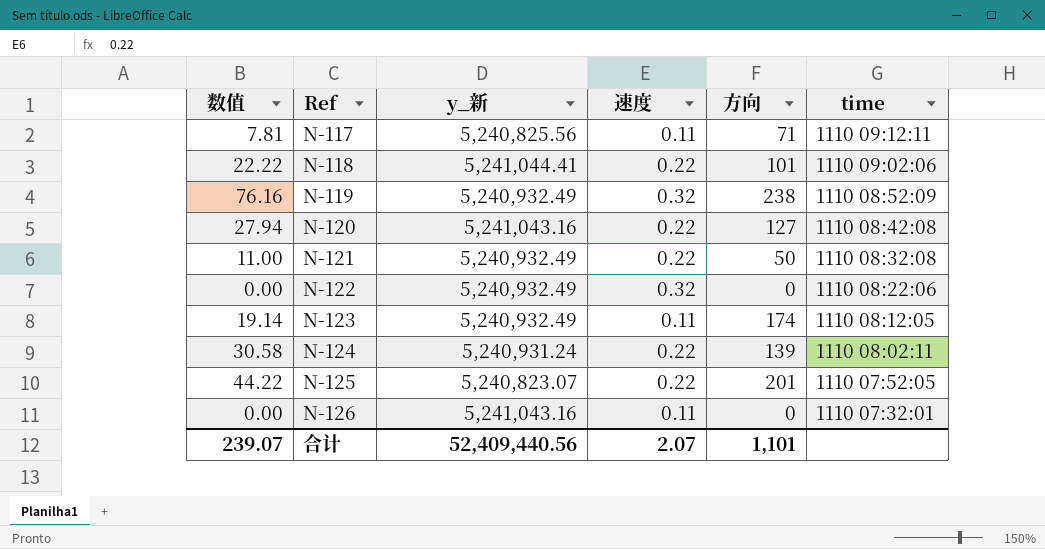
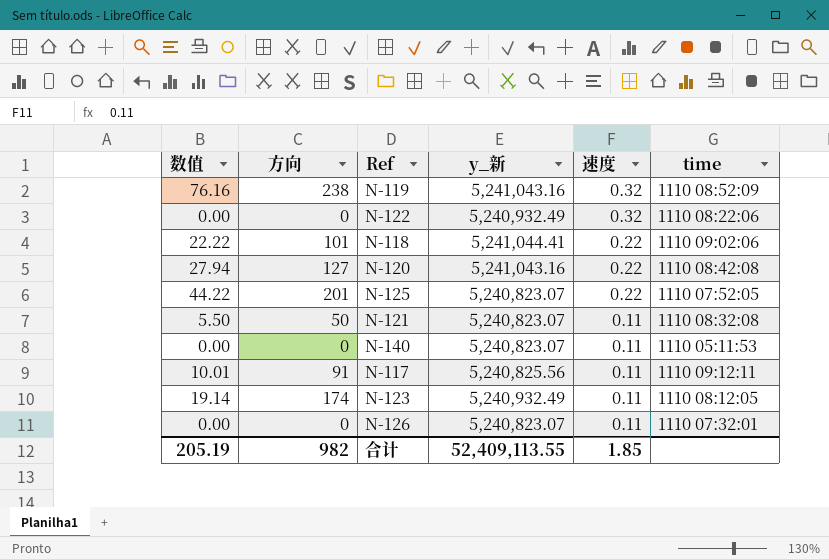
row order: Ref ascending -> 速度 descending
column 方向 | position: 5 -> 2
row N-124: 30.58 | 5,240,931.24 | 0.22 | 139 | 1110 08:02:11 -> none
N-119 | y_新: 5,240,932.49 -> 5,241,043.16
N-121 | 数值: 11.00 -> 5.50
N-121 | y_新: 5,240,932.49 -> 5,240,823.07
N-121 | 速度: 0.22 -> 0.11
row N-140: none -> 0.00 | 0 | 5,240,823.07 | 0.11 | 1110 05:11:53
N-117 | 数值: 7.81 -> 10.01
N-117 | 方向: 71 -> 91
N-126 | y_新: 5,241,043.16 -> 5,240,823.07
合计 | 数值: 239.07 -> 205.19
合计 | 方向: 1,101 -> 982
合计 | y_新: 52,409,440.56 -> 52,409,113.55
合计 | 速度: 2.07 -> 1.85

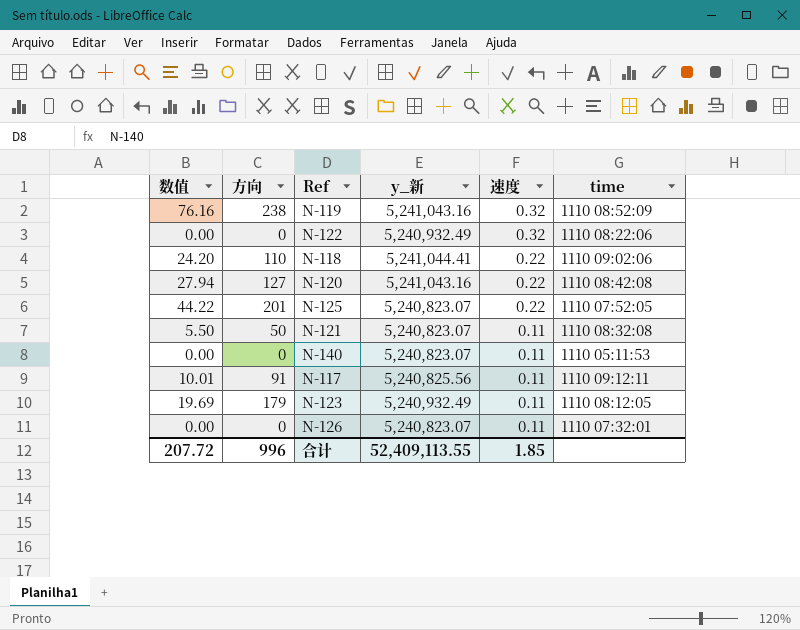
N-118 | 数值: 22.22 -> 24.20
N-118 | 方向: 101 -> 110
N-123 | 数值: 19.14 -> 19.69
N-123 | 方向: 174 -> 179
合计 | 数值: 205.19 -> 207.72
合计 | 方向: 982 -> 996

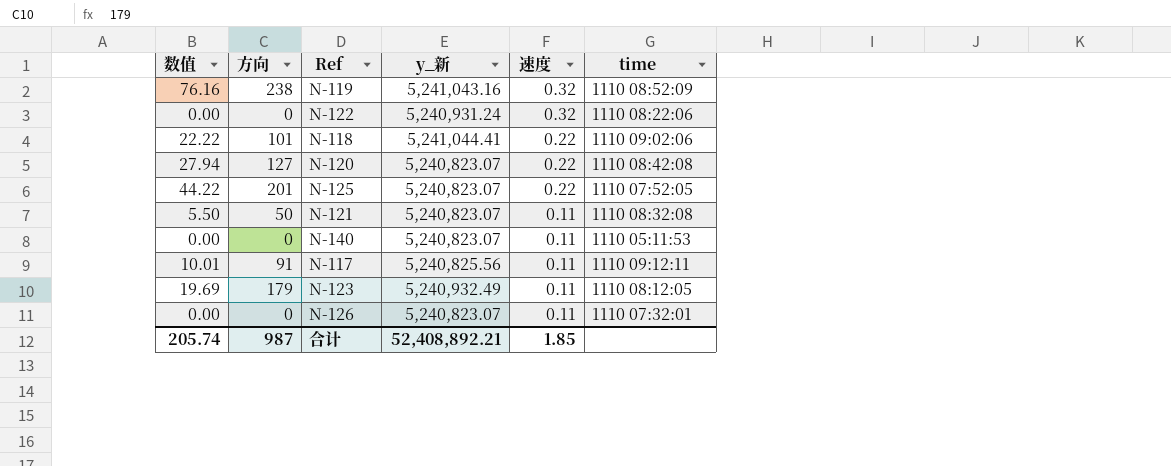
N-122 | y_新: 5,240,932.49 -> 5,240,931.24
N-118 | 数值: 24.20 -> 22.22
N-118 | 方向: 110 -> 101
N-120 | y_新: 5,241,043.16 -> 5,240,823.07
合计 | 数值: 207.72 -> 205.74
合计 | 方向: 996 -> 987
合计 | y_新: 52,409,113.55 -> 52,408,892.21

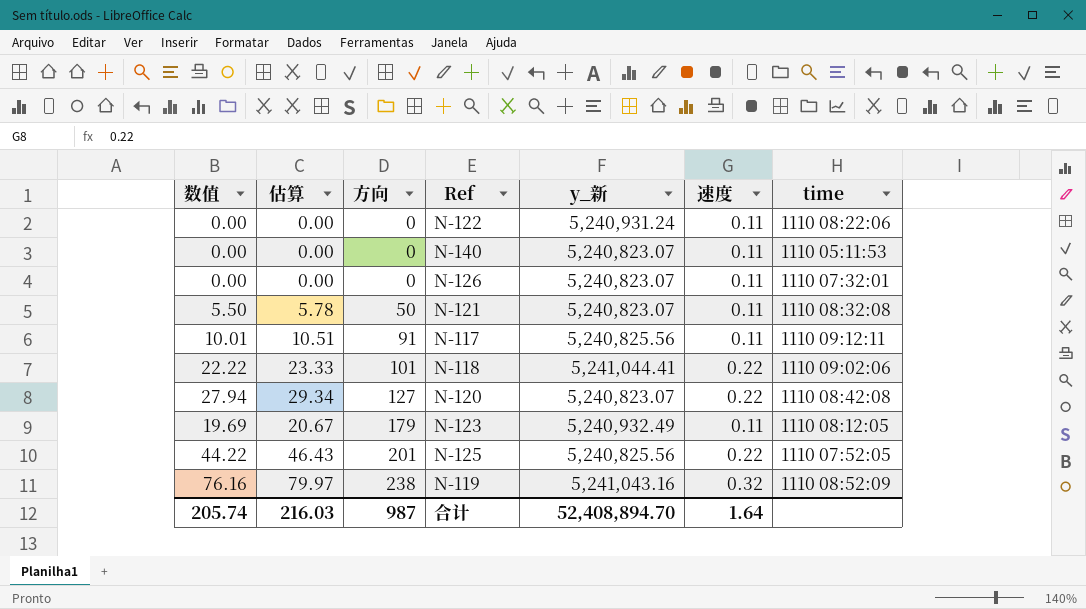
row order: 速度 descending -> 方向 ascending
column 估算 | formula: none -> [数值] * 1.05
N-122 | 速度: 0.32 -> 0.11
N-125 | y_新: 5,240,823.07 -> 5,240,825.56
合计 | y_新: 52,408,892.21 -> 52,408,894.70
合计 | 速度: 1.85 -> 1.64

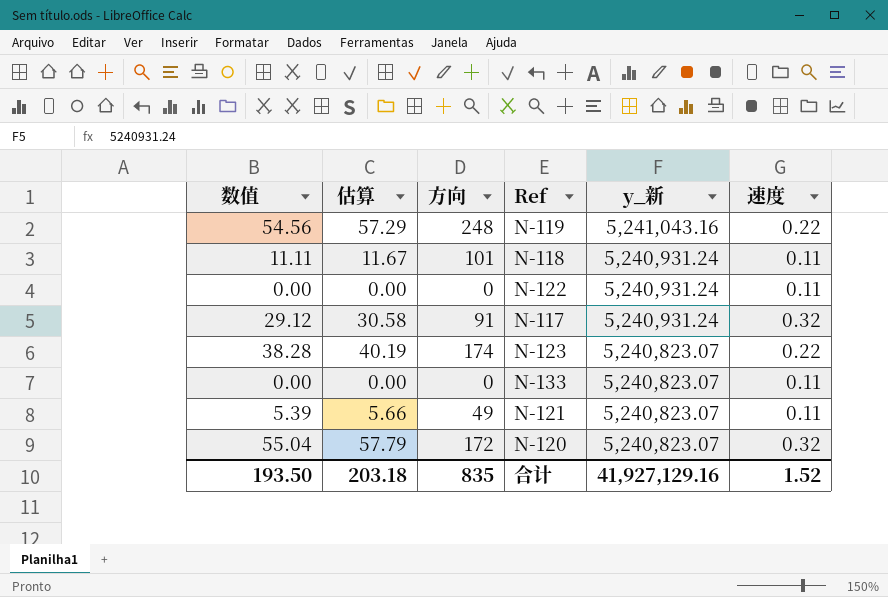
row order: 方向 ascending -> y_新 descending
column time | position: 7 -> none
row N-140: 0.00 | 0.00 | 0 | 5,240,823.07 | 0.11 | 1110 05:11:53 -> none
row N-126: 0.00 | 0.00 | 0 | 5,240,823.07 | 0.11 | 1110 07:32:01 -> none
row N-125: 44.22 | 46.43 | 201 | 5,240,825.56 | 0.22 | 1110 07:52:05 -> none
N-119 | 数值: 76.16 -> 54.56
N-119 | 估算: 79.97 -> 57.29
N-119 | 方向: 238 -> 248
N-119 | 速度: 0.32 -> 0.22
N-118 | 数值: 22.22 -> 11.11
N-118 | 估算: 23.33 -> 11.67
N-118 | y_新: 5,241,044.41 -> 5,240,931.24
N-118 | 速度: 0.22 -> 0.11
N-117 | 数值: 10.01 -> 29.12
N-117 | 估算: 10.51 -> 30.58
N-117 | y_新: 5,240,825.56 -> 5,240,931.24
N-117 | 速度: 0.11 -> 0.32
N-123 | 数值: 19.69 -> 38.28
N-123 | 估算: 20.67 -> 40.19
N-123 | 方向: 179 -> 174
N-123 | y_新: 5,240,932.49 -> 5,240,823.07
N-123 | 速度: 0.11 -> 0.22
row N-133: none -> 0.00 | 0.00 | 0 | 5,240,823.07 | 0.11
N-121 | 数值: 5.50 -> 5.39
N-121 | 估算: 5.78 -> 5.66
N-121 | 方向: 50 -> 49
N-120 | 数值: 27.94 -> 55.04
N-120 | 估算: 29.34 -> 57.79
N-120 | 方向: 127 -> 172
N-120 | 速度: 0.22 -> 0.32
合计 | 数值: 205.74 -> 193.50
合计 | 估算: 216.03 -> 203.18
合计 | 方向: 987 -> 835
合计 | y_新: 52,408,894.70 -> 41,927,129.16
合计 | 速度: 1.64 -> 1.52

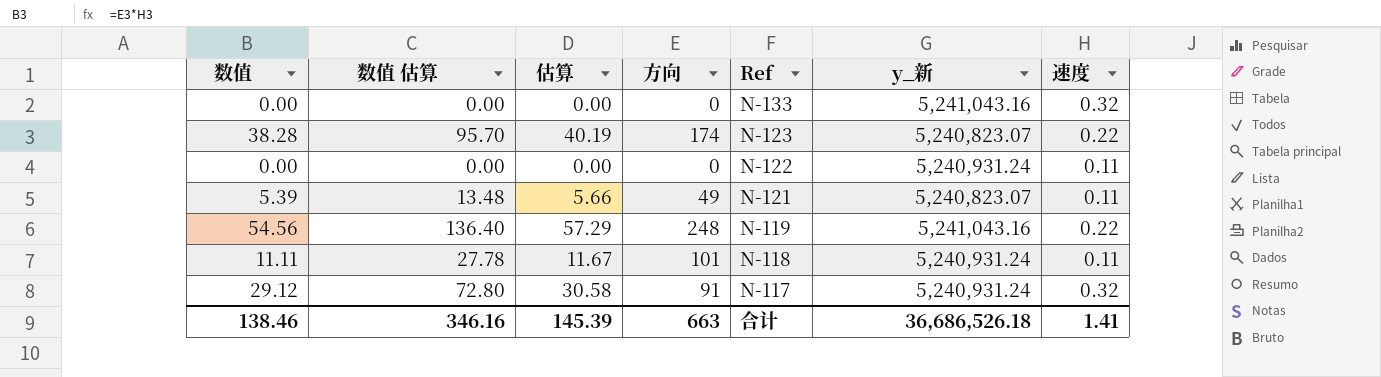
row order: y_新 descending -> Ref descending
column 数值 估算 | formula: none -> [数值] * 2.5
row N-120: 55.04 | 57.79 | 172 | 5,240,823.07 | 0.32 -> none
N-133 | y_新: 5,240,823.07 -> 5,241,043.16
N-133 | 速度: 0.11 -> 0.32
合计 | 数值: 193.50 -> 138.46
合计 | 估算: 203.18 -> 145.39
合计 | 方向: 835 -> 663
合计 | y_新: 41,927,129.16 -> 36,686,526.18
合计 | 速度: 1.52 -> 1.41

